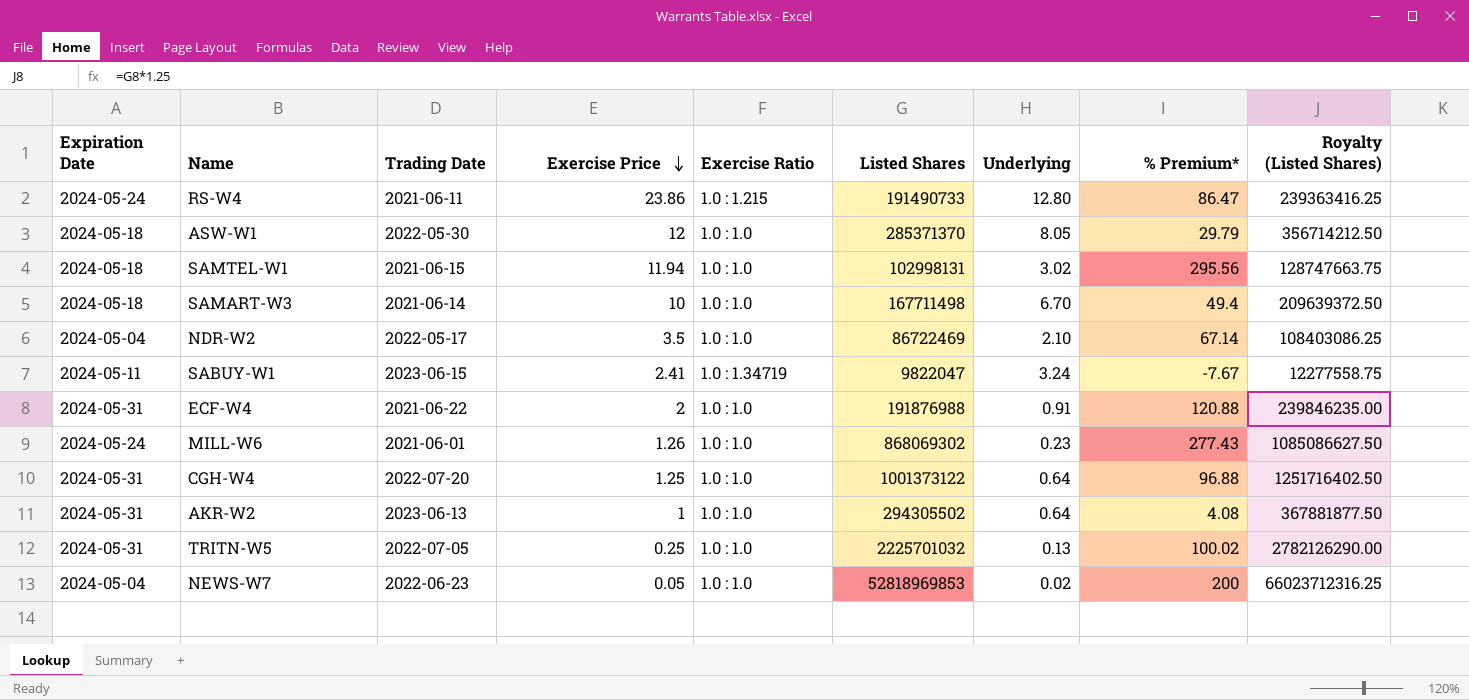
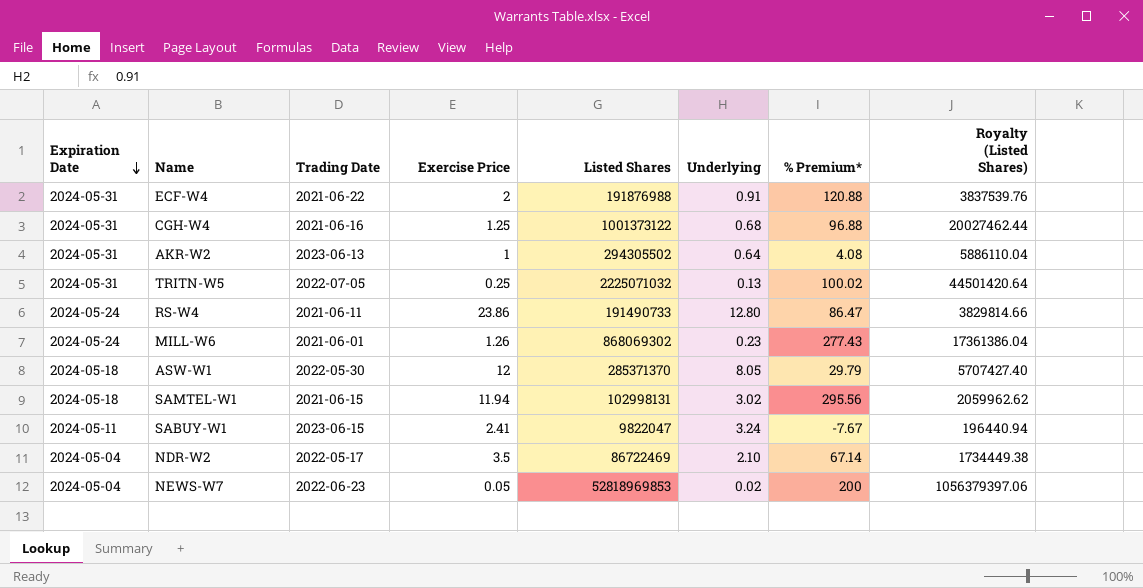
row order: Exercise Price descending -> Expiration Date descending
column Exercise Ratio | position: 5 -> none
column Royalty (Listed Shares) | formula: [Listed Shares] * 1.25 -> [Listed Shares] * 0.02
row SAMART-W3: 2024-05-18 | 2021-06-14 | 10 | 1.0 : 1.0 | 167711498 | 6.70 | 49.4 | 209639372.50 -> none
CGH-W4 | Trading Date: 2022-07-20 -> 2021-06-16
CGH-W4 | Underlying: 0.64 -> 0.68
TRITN-W5 | Listed Shares: 2225701032 -> 2225071032

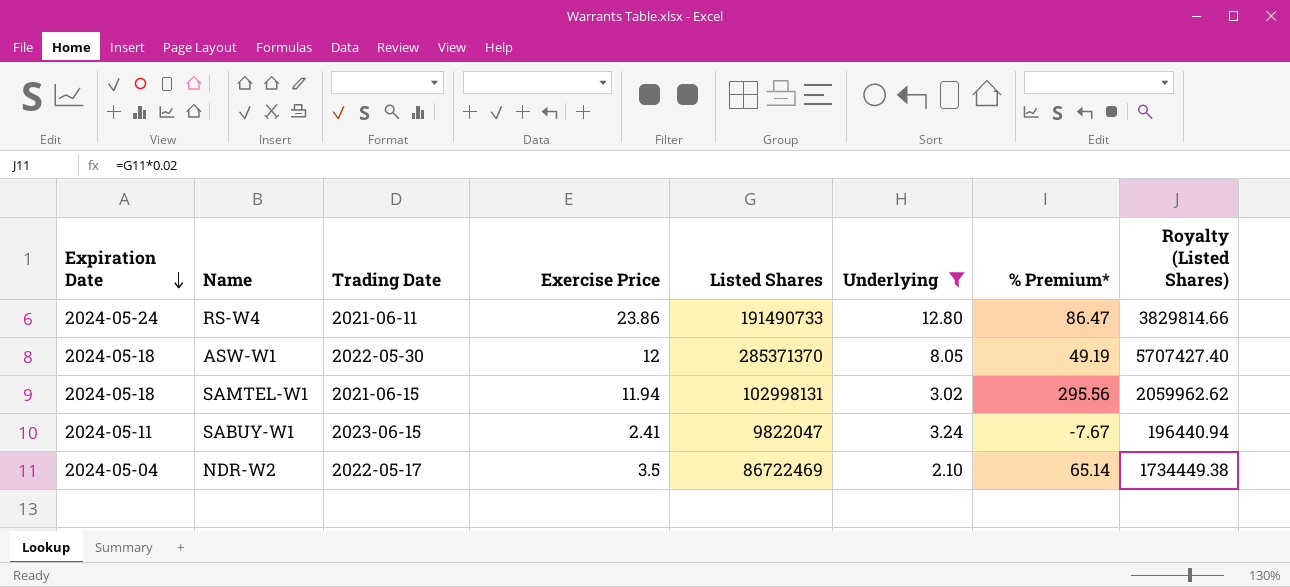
filter: none -> Underlying >= 2.10
ASW-W1 | % Premium*: 29.79 -> 49.19
NDR-W2 | % Premium*: 67.14 -> 65.14

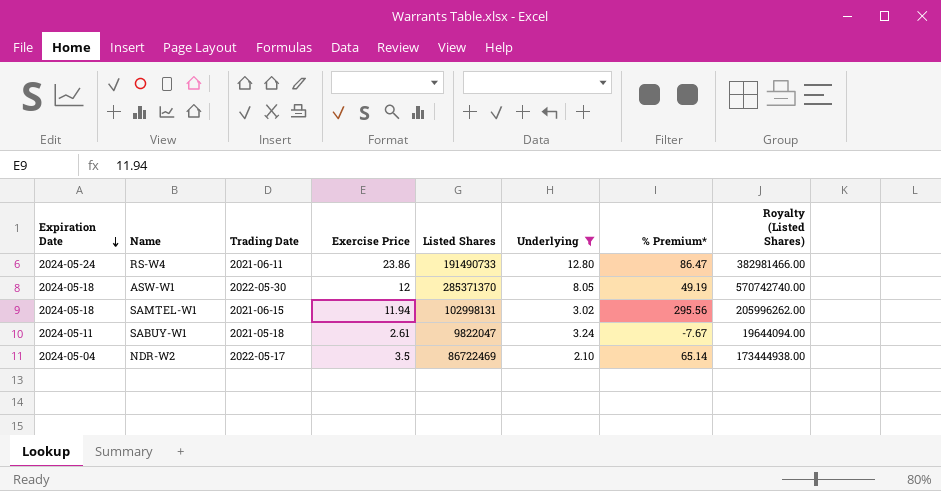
column Royalty (Listed Shares) | formula: [Listed Shares] * 0.02 -> [Listed Shares] * 2
SABUY-W1 | Trading Date: 2023-06-15 -> 2021-05-18
SABUY-W1 | Exercise Price: 2.41 -> 2.61

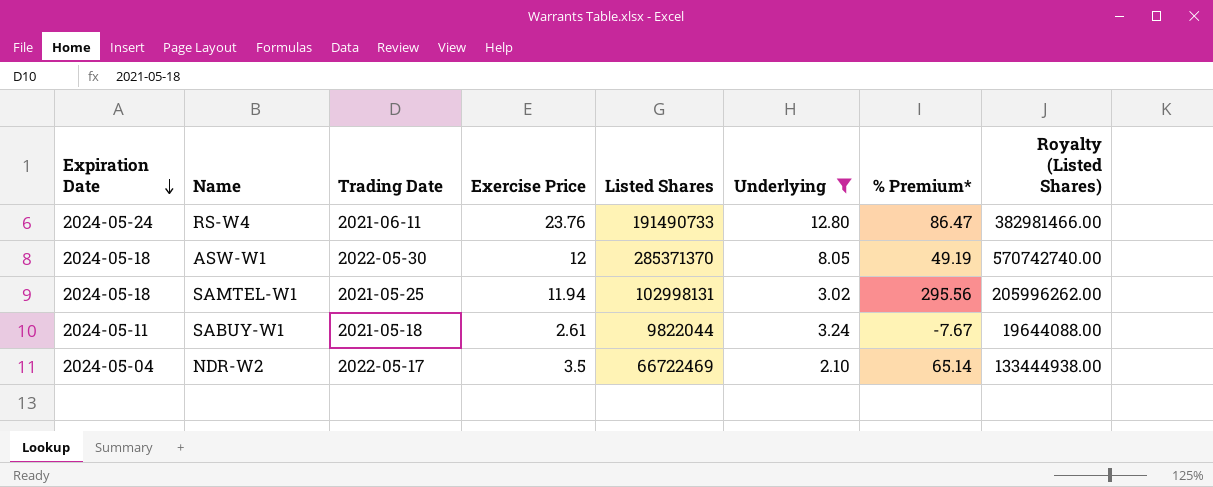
RS-W4 | Exercise Price: 23.86 -> 23.76
SAMTEL-W1 | Trading Date: 2021-06-15 -> 2021-05-25
SABUY-W1 | Listed Shares: 9822047 -> 9822044
SABUY-W1 | Royalty (Listed Shares): 19644094.00 -> 19644088.00
NDR-W2 | Listed Shares: 86722469 -> 66722469
NDR-W2 | Royalty (Listed Shares): 173444938.00 -> 133444938.00

